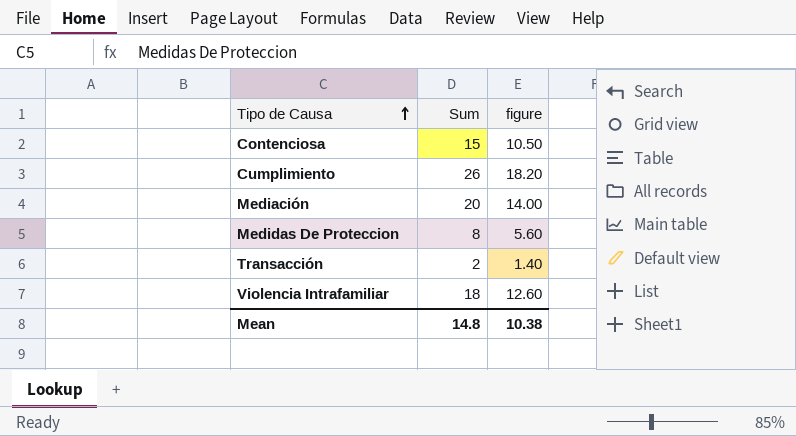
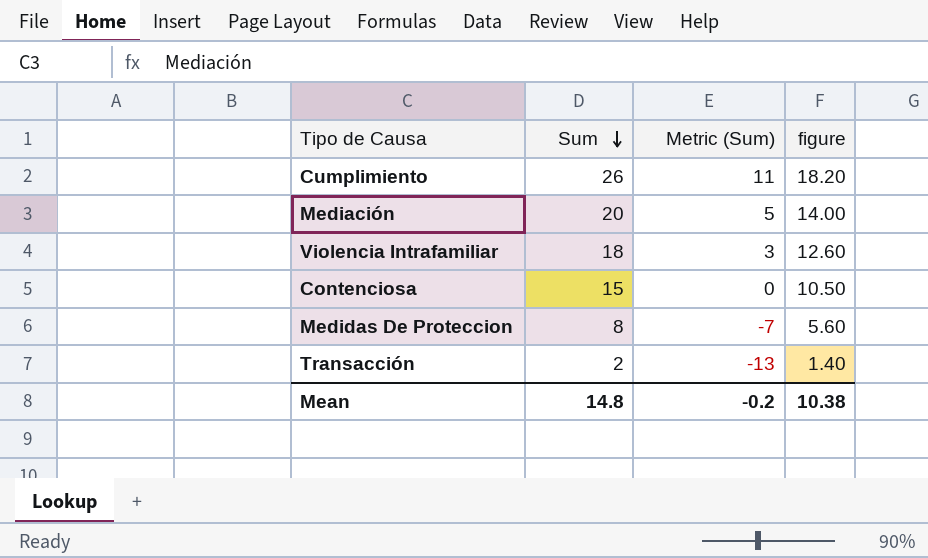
row order: Tipo de Causa ascending -> Sum descending
column Metric (Sum) | formula: none -> [Sum] - 15

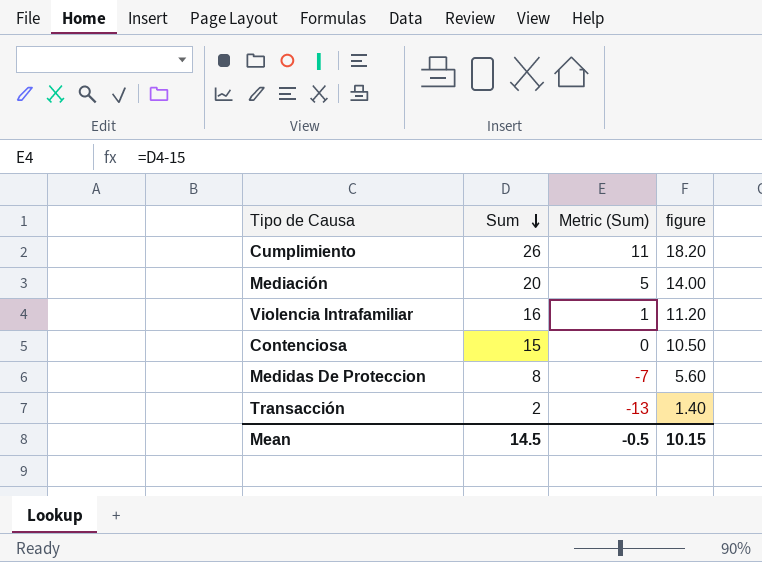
Violencia Intrafamiliar | Sum: 18 -> 16
Violencia Intrafamiliar | Metric (Sum): 3 -> 1
Violencia Intrafamiliar | figure: 12.60 -> 11.20
Mean | Sum: 14.8 -> 14.5
Mean | Metric (Sum): -0.2 -> -0.5
Mean | figure: 10.38 -> 10.15

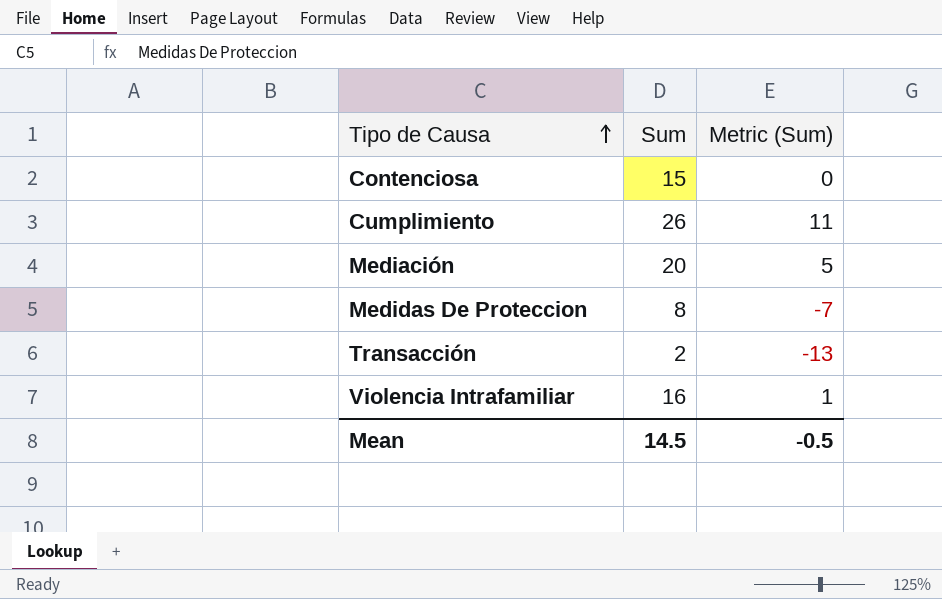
row order: Sum descending -> Tipo de Causa ascending
column figure | formula: [Sum] * 0.7 -> none

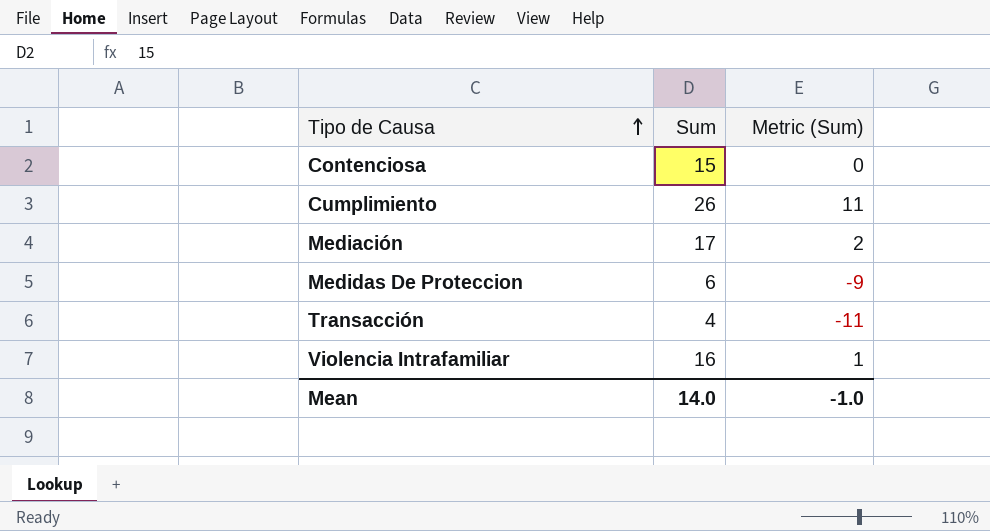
Mediación | Sum: 20 -> 17
Mediación | Metric (Sum): 5 -> 2
Medidas De Proteccion | Sum: 8 -> 6
Medidas De Proteccion | Metric (Sum): -7 -> -9
Transacción | Sum: 2 -> 4
Transacción | Metric (Sum): -13 -> -11
Mean | Sum: 14.5 -> 14.0
Mean | Metric (Sum): -0.5 -> -1.0

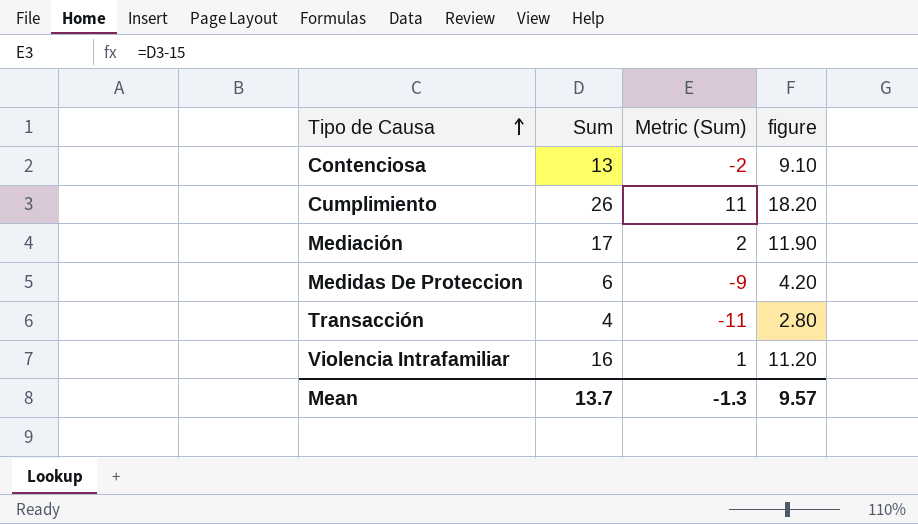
column figure | formula: none -> [Sum] * 0.7
Contenciosa | Sum: 15 -> 13
Contenciosa | Metric (Sum): 0 -> -2
Mean | Sum: 14.0 -> 13.7
Mean | Metric (Sum): -1.0 -> -1.3

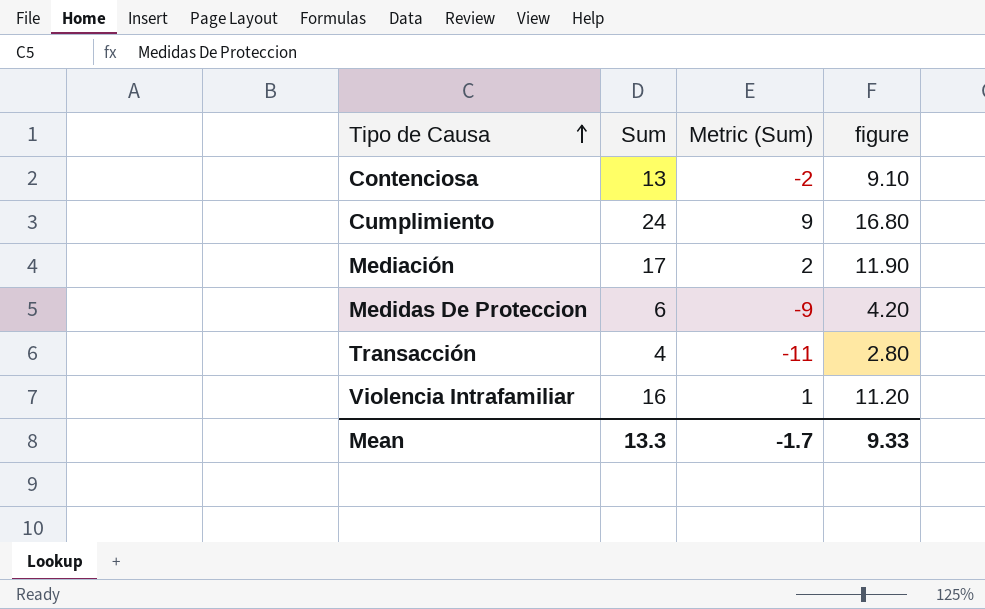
Cumplimiento | Sum: 26 -> 24
Cumplimiento | Metric (Sum): 11 -> 9
Cumplimiento | figure: 18.20 -> 16.80
Mean | Sum: 13.7 -> 13.3
Mean | Metric (Sum): -1.3 -> -1.7
Mean | figure: 9.57 -> 9.33

